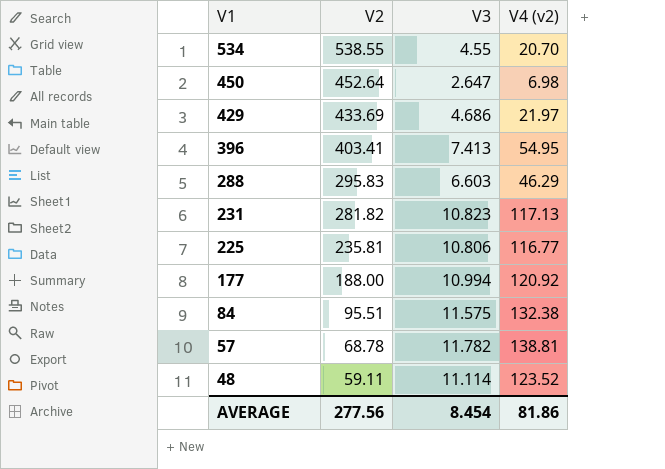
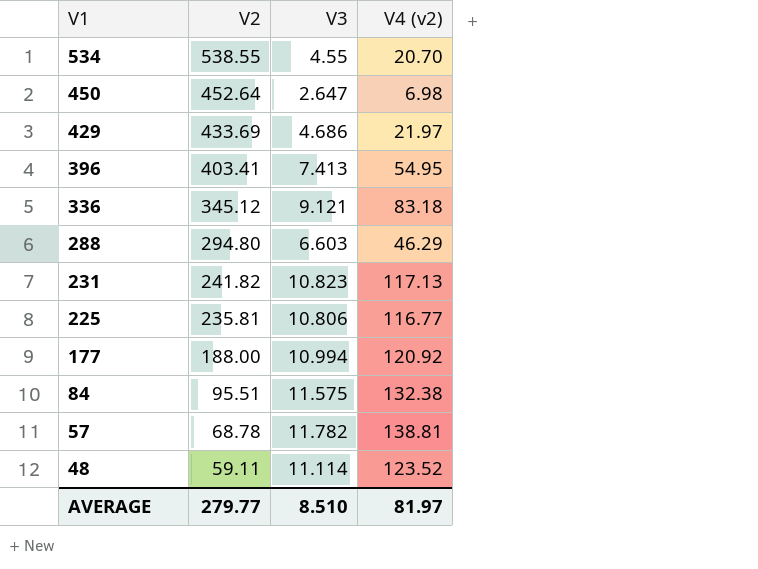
row 336: none -> 345.12 | 9.121 | 83.18
288 | V2: 295.83 -> 294.80
231 | V2: 281.82 -> 241.82
AVERAGE | V2: 277.56 -> 279.77
AVERAGE | V3: 8.454 -> 8.510
AVERAGE | V4 (v2): 81.86 -> 81.97

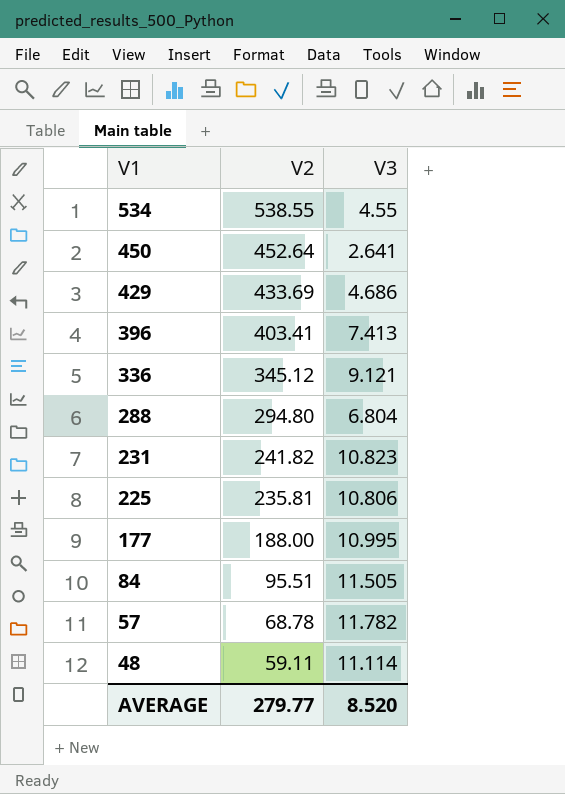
column V4 (v2) | position: 4 -> none
450 | V3: 2.647 -> 2.641
288 | V3: 6.603 -> 6.804
177 | V3: 10.994 -> 10.995
84 | V3: 11.575 -> 11.505
AVERAGE | V3: 8.510 -> 8.520

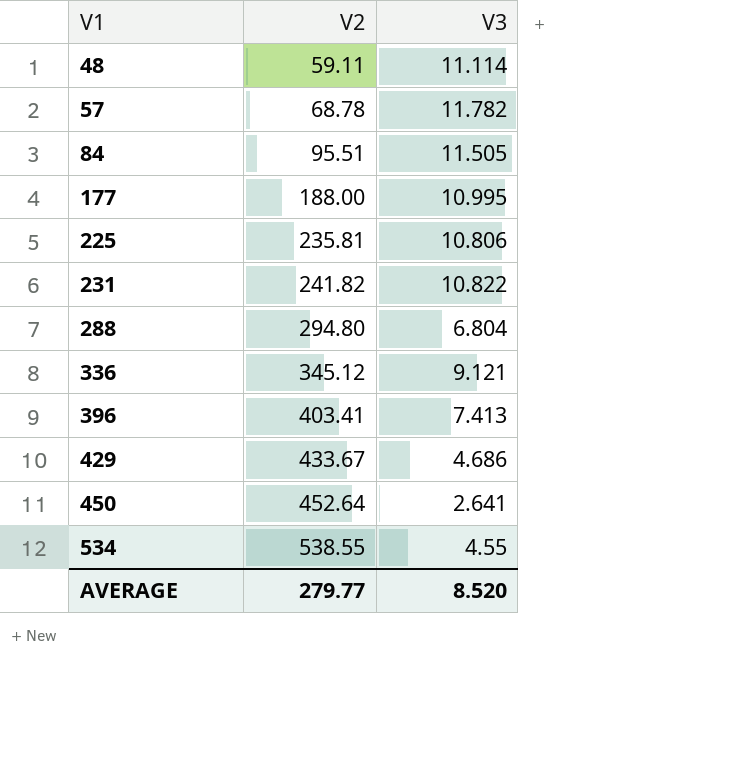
row order: V1 descending -> V1 ascending
231 | V3: 10.823 -> 10.822
429 | V2: 433.69 -> 433.67

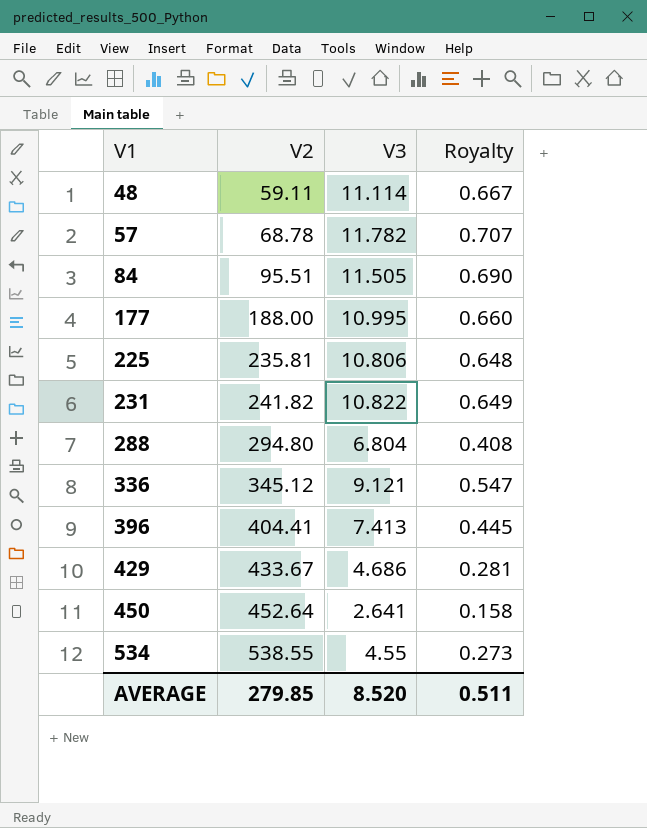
column Royalty | formula: none -> [V3] * 0.06
396 | V2: 403.41 -> 404.41
AVERAGE | V2: 279.77 -> 279.85

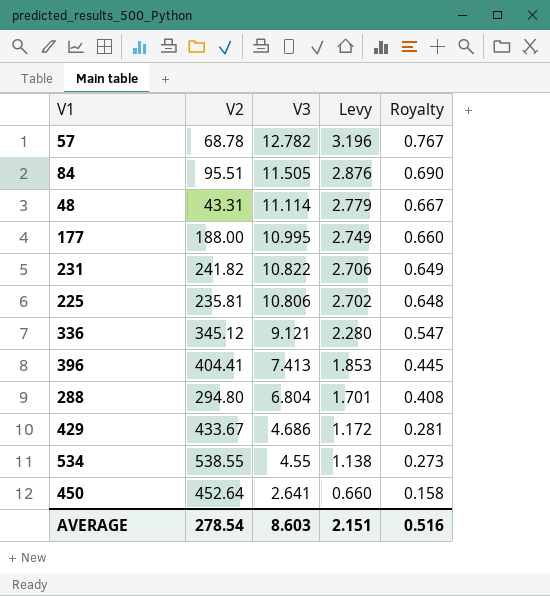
row order: V1 ascending -> V3 descending
column Levy | formula: none -> [V3] * 0.25
57 | V3: 11.782 -> 12.782
57 | Royalty: 0.707 -> 0.767
48 | V2: 59.11 -> 43.31
AVERAGE | V2: 279.85 -> 278.54
AVERAGE | V3: 8.520 -> 8.603
AVERAGE | Royalty: 0.511 -> 0.516

